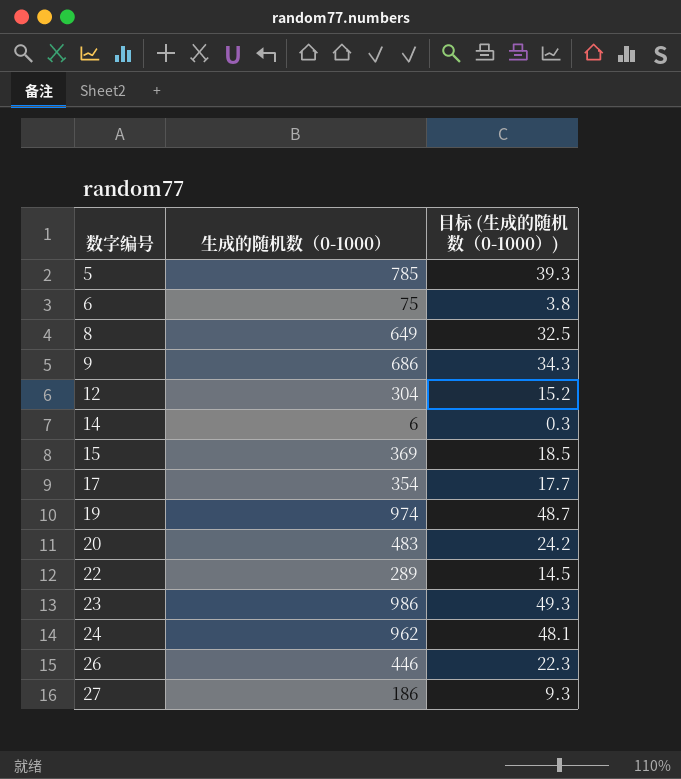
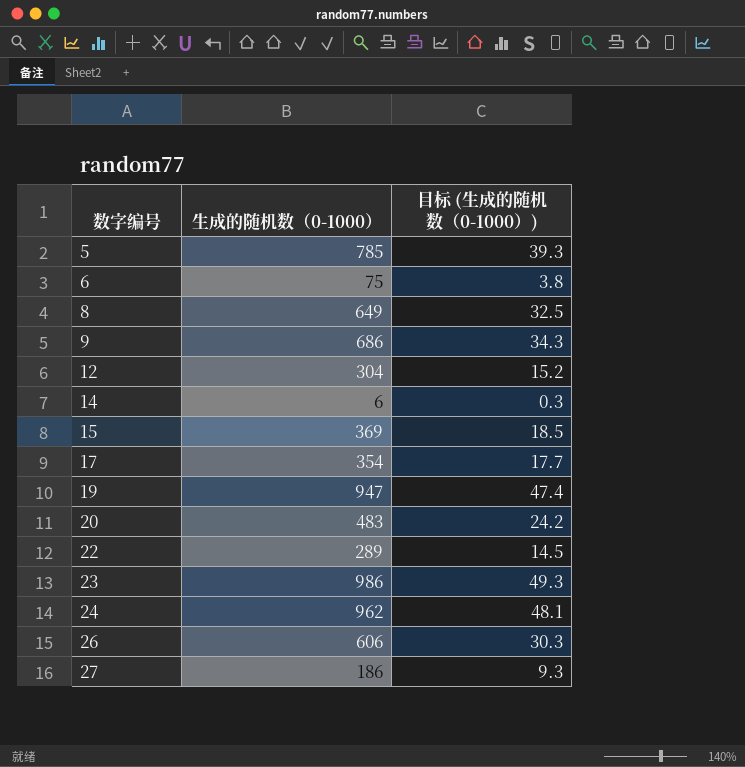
19 | 生成的随机数（0-1000）: 974 -> 947
19 | 目标 (生成的随机数（0-1000）): 48.7 -> 47.4
26 | 生成的随机数（0-1000）: 446 -> 606
26 | 目标 (生成的随机数（0-1000）): 22.3 -> 30.3

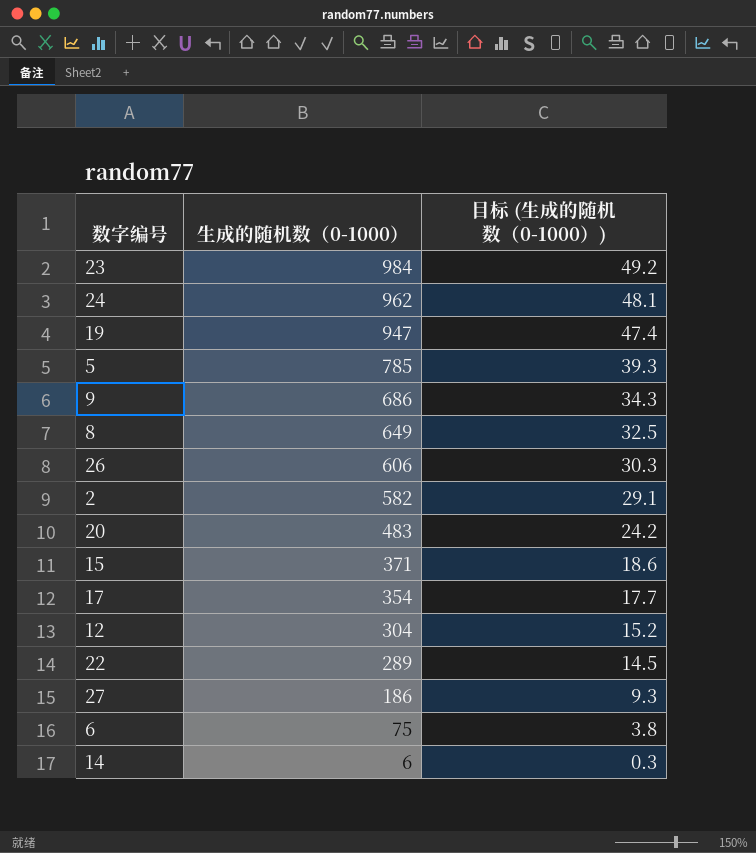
row order: 数字编号 ascending -> 生成的随机数（0-1000） descending
23 | 生成的随机数（0-1000）: 986 -> 984
23 | 目标 (生成的随机数（0-1000）): 49.3 -> 49.2
row 2: none -> 582 | 29.1
15 | 生成的随机数（0-1000）: 369 -> 371
15 | 目标 (生成的随机数（0-1000）): 18.5 -> 18.6

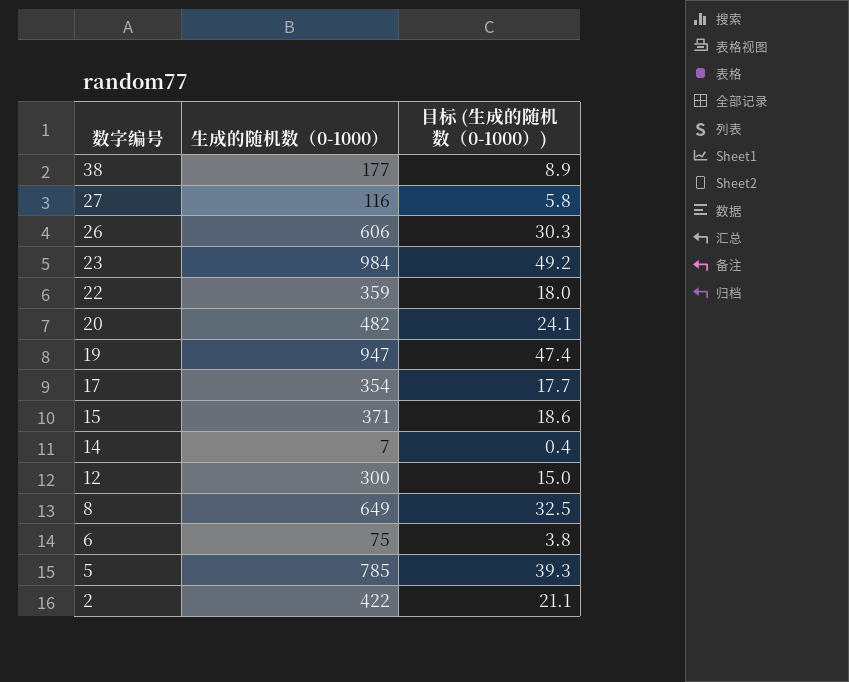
row order: 生成的随机数（0-1000） descending -> 数字编号 descending
row 24: 962 | 48.1 -> none
row 9: 686 | 34.3 -> none
row 38: none -> 177 | 8.9
27 | 生成的随机数（0-1000）: 186 -> 116
27 | 目标 (生成的随机数（0-1000）): 9.3 -> 5.8
22 | 生成的随机数（0-1000）: 289 -> 359
22 | 目标 (生成的随机数（0-1000）): 14.5 -> 18.0
20 | 生成的随机数（0-1000）: 483 -> 482
20 | 目标 (生成的随机数（0-1000）): 24.2 -> 24.1
14 | 生成的随机数（0-1000）: 6 -> 7
14 | 目标 (生成的随机数（0-1000）): 0.3 -> 0.4
12 | 生成的随机数（0-1000）: 304 -> 300
12 | 目标 (生成的随机数（0-1000）): 15.2 -> 15.0
2 | 生成的随机数（0-1000）: 582 -> 422
2 | 目标 (生成的随机数（0-1000）): 29.1 -> 21.1

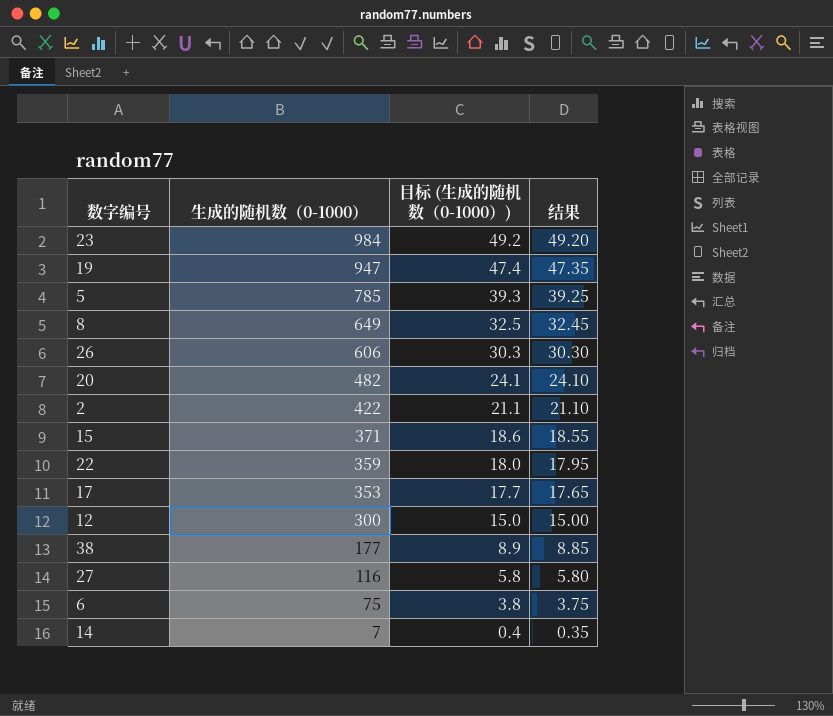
row order: 数字编号 descending -> 生成的随机数（0-1000） descending
column 结果 | formula: none -> [生成的随机数（0-1000）] * 0.05
17 | 生成的随机数（0-1000）: 354 -> 353

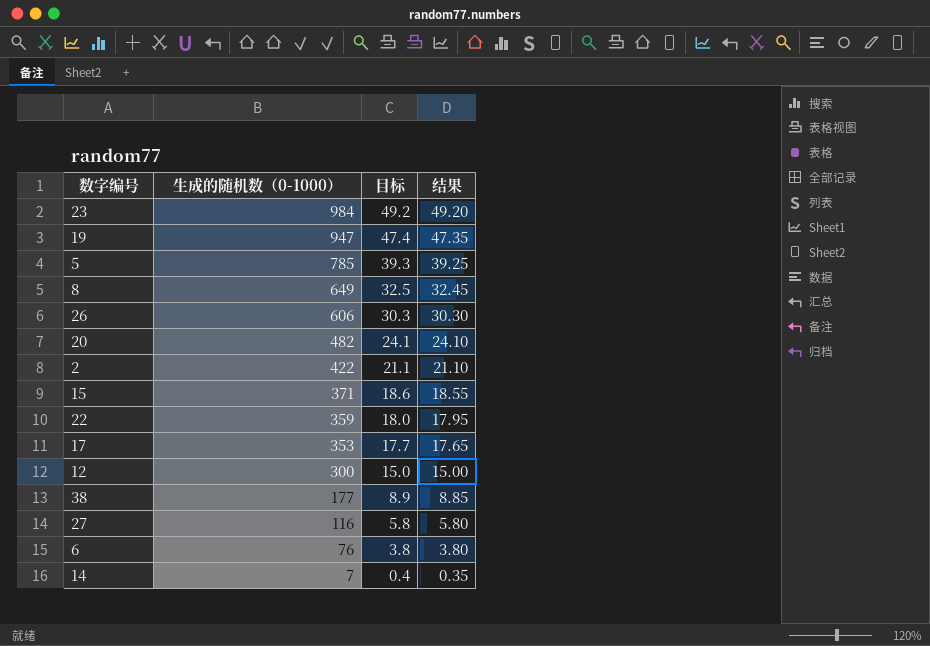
column name: 目标 (生成的随机数（0-1000）) -> 目标
6 | 生成的随机数（0-1000）: 75 -> 76
6 | 结果: 3.75 -> 3.80

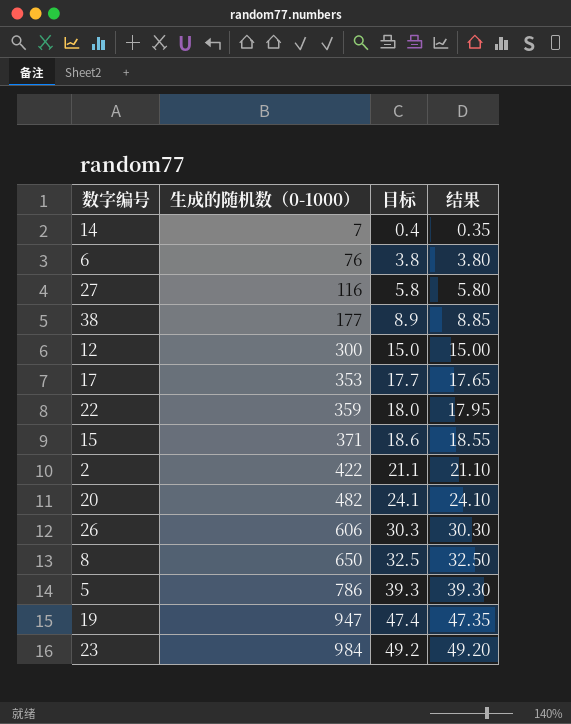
row order: 生成的随机数（0-1000） descending -> 生成的随机数（0-1000） ascending
8 | 生成的随机数（0-1000）: 649 -> 650
8 | 结果: 32.45 -> 32.50
5 | 生成的随机数（0-1000）: 785 -> 786
5 | 结果: 39.25 -> 39.30

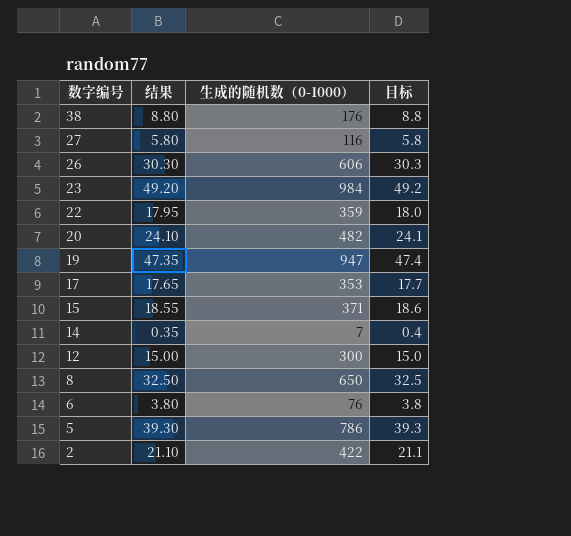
row order: 生成的随机数（0-1000） ascending -> 数字编号 descending
column 结果 | position: 4 -> 2
38 | 结果: 8.85 -> 8.80
38 | 生成的随机数（0-1000）: 177 -> 176
38 | 目标: 8.9 -> 8.8

